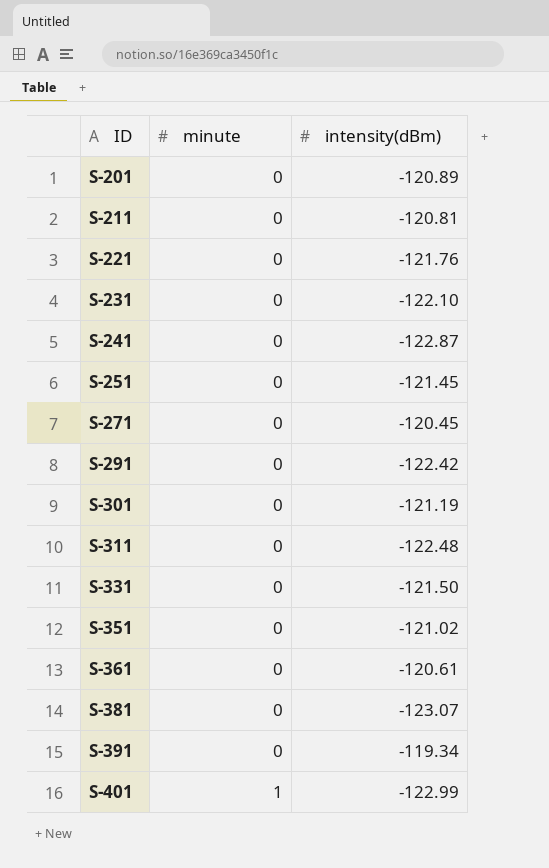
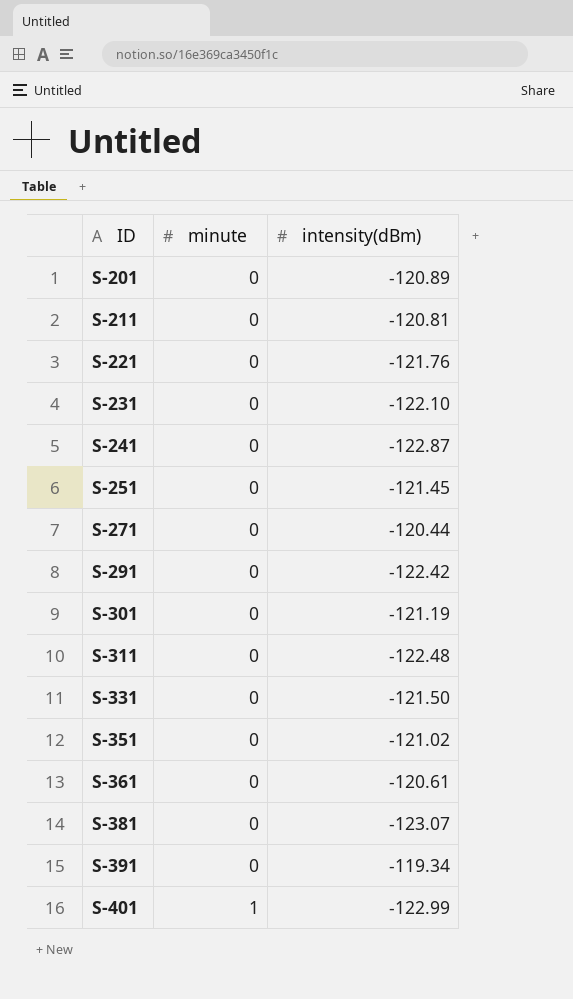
S-271 | intensity(dBm): -120.45 -> -120.44

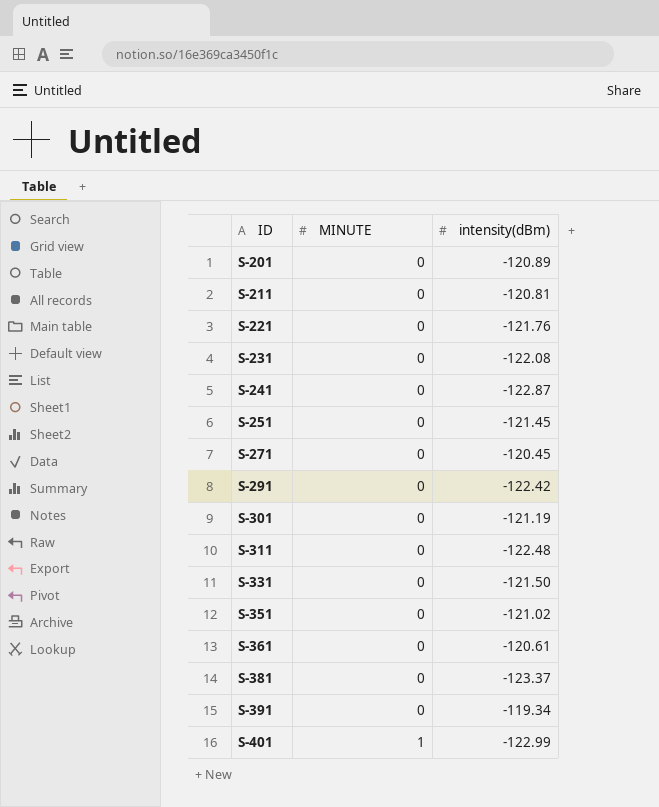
column name: minute -> MINUTE
S-231 | intensity(dBm): -122.10 -> -122.08
S-271 | intensity(dBm): -120.44 -> -120.45
S-381 | intensity(dBm): -123.07 -> -123.37

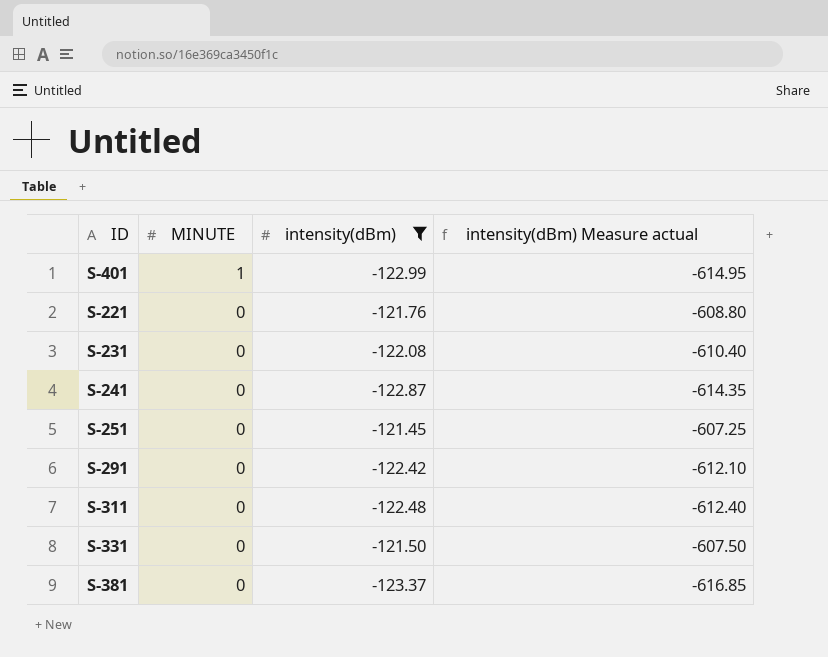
filter: none -> intensity(dBm) <= -121.45
row order: ID ascending -> MINUTE descending
column intensity(dBm) Measure actual | formula: none -> [intensity(dBm)] * 5

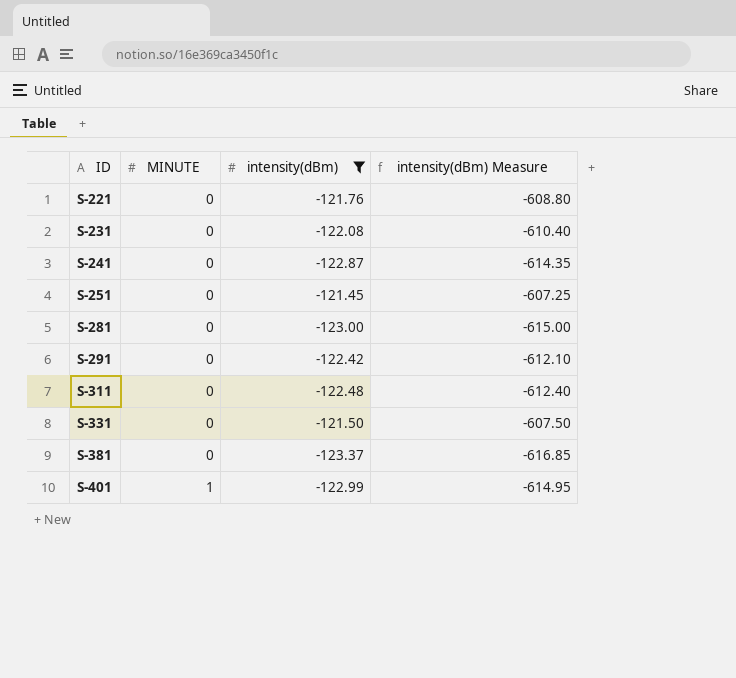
row order: MINUTE descending -> ID ascending
column name: intensity(dBm) Measure actual -> intensity(dBm) Measure
row S-281: none -> 0 | -123.00 | -615.00

